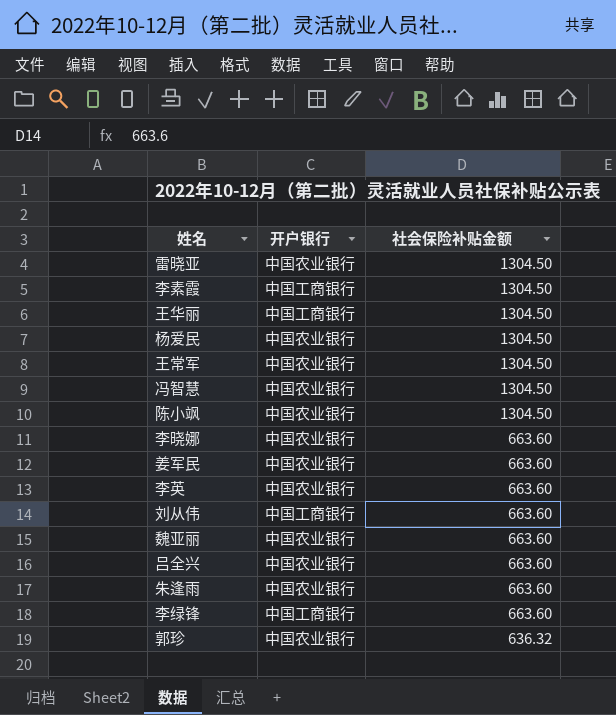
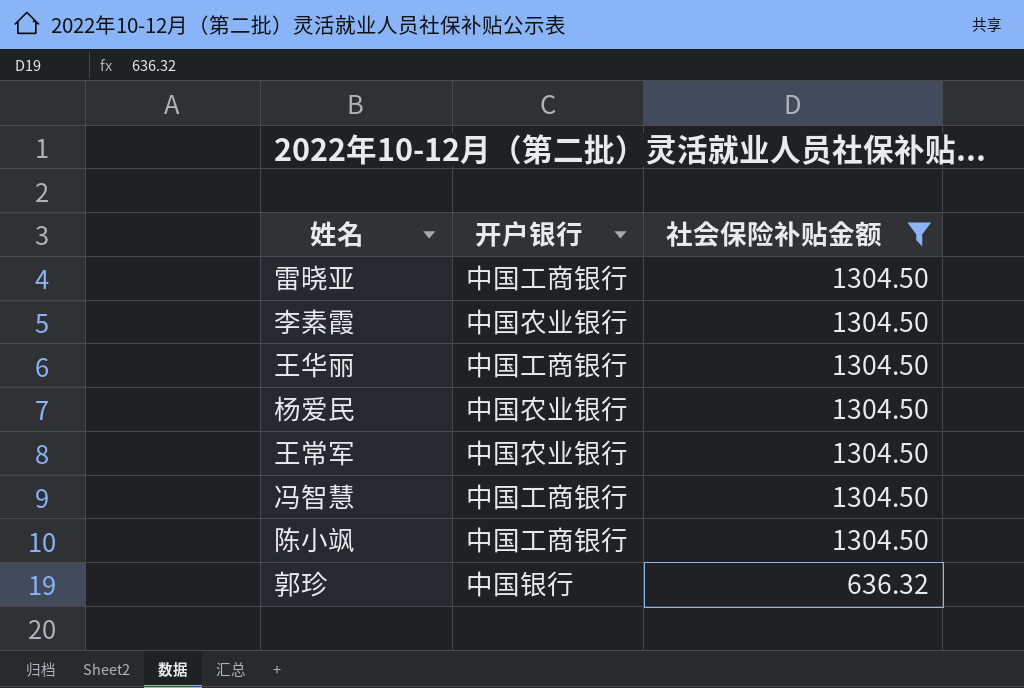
filter: none -> 社会保险补贴金额 != 663.60
雷晓亚 | 开户银行: 中国农业银行 -> 中国工商银行
李素霞 | 开户银行: 中国工商银行 -> 中国农业银行
冯智慧 | 开户银行: 中国农业银行 -> 中国工商银行
陈小飒 | 开户银行: 中国农业银行 -> 中国工商银行
郭珍 | 开户银行: 中国农业银行 -> 中国银行

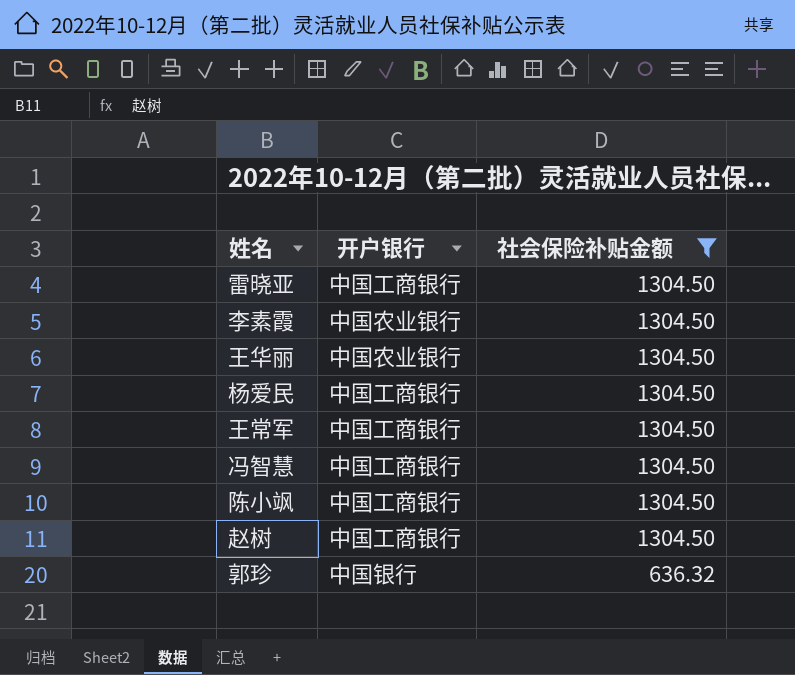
王华丽 | 开户银行: 中国工商银行 -> 中国农业银行
杨爱民 | 开户银行: 中国农业银行 -> 中国工商银行
王常军 | 开户银行: 中国农业银行 -> 中国工商银行
row 赵树: none -> 中国工商银行 | 1304.50

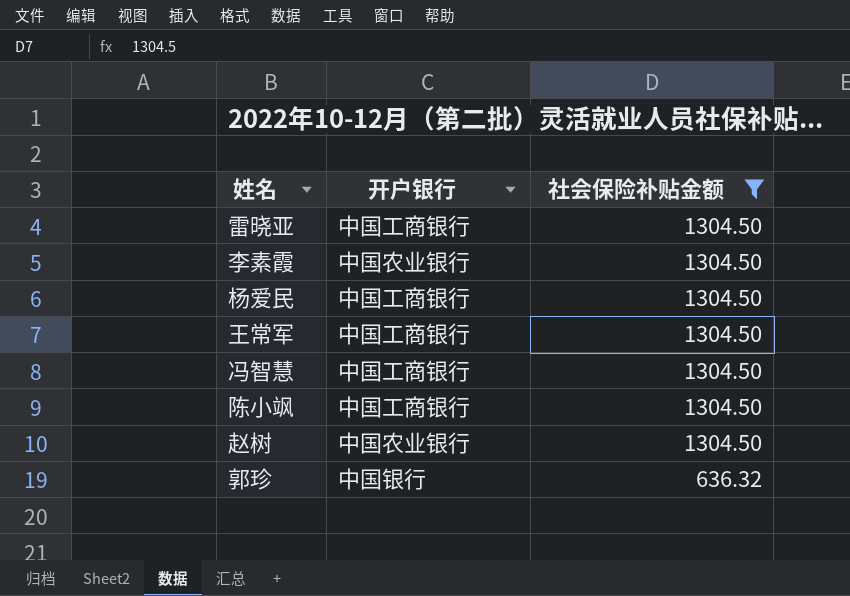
row 王华丽: 中国农业银行 | 1304.50 -> none
赵树 | 开户银行: 中国工商银行 -> 中国农业银行

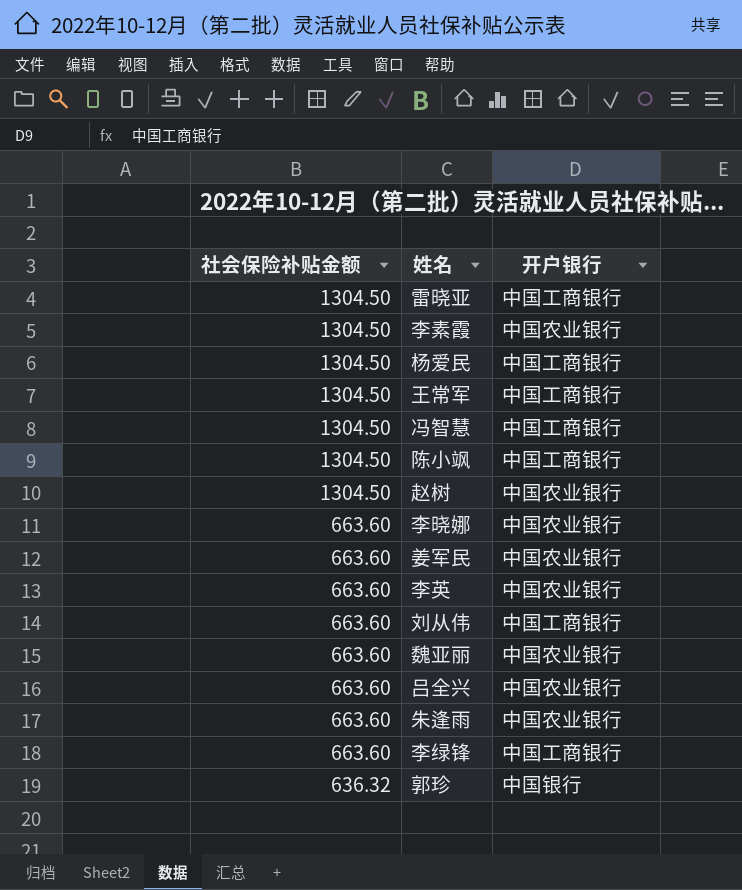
filter: 社会保险补贴金额 != 663.60 -> none
column 社会保险补贴金额 | position: 3 -> 1

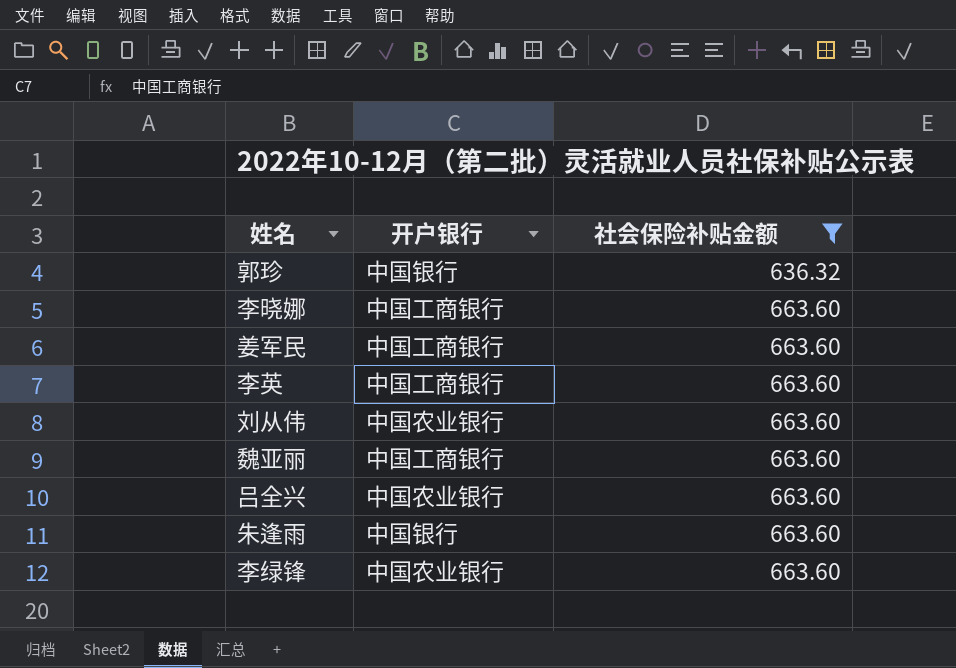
filter: none -> 社会保险补贴金额 != 1304.50
row order: 社会保险补贴金额 descending -> 社会保险补贴金额 ascending
column 社会保险补贴金额 | position: 1 -> 3
李晓娜 | 开户银行: 中国农业银行 -> 中国工商银行
姜军民 | 开户银行: 中国农业银行 -> 中国工商银行
李英 | 开户银行: 中国农业银行 -> 中国工商银行
刘从伟 | 开户银行: 中国工商银行 -> 中国农业银行
魏亚丽 | 开户银行: 中国农业银行 -> 中国工商银行
朱逢雨 | 开户银行: 中国农业银行 -> 中国银行
李绿锋 | 开户银行: 中国工商银行 -> 中国农业银行

